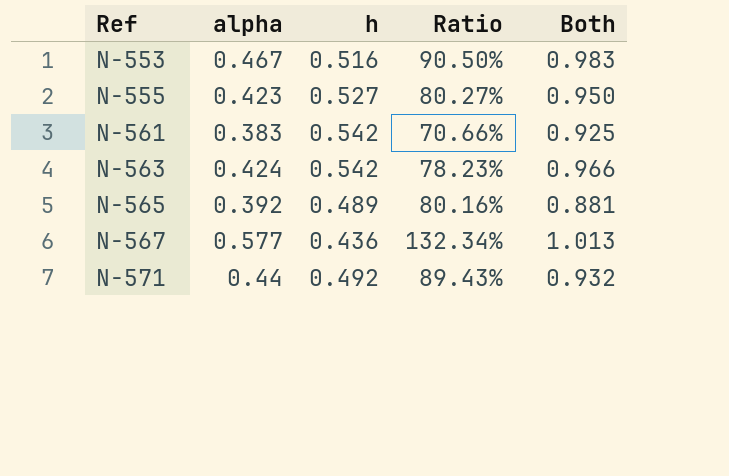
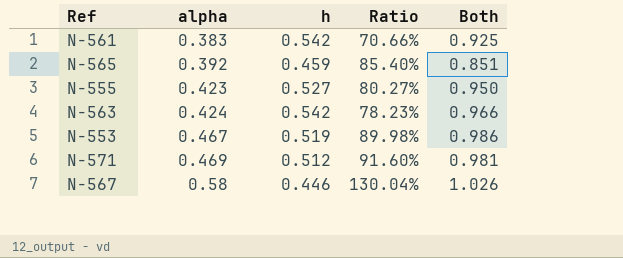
row order: Ref ascending -> alpha ascending
N-565 | h: 0.489 -> 0.459
N-565 | Ratio: 80.16% -> 85.40%
N-565 | Both: 0.881 -> 0.851
N-553 | h: 0.516 -> 0.519
N-553 | Ratio: 90.50% -> 89.98%
N-553 | Both: 0.983 -> 0.986
N-571 | alpha: 0.44 -> 0.469
N-571 | h: 0.492 -> 0.512
N-571 | Ratio: 89.43% -> 91.60%
N-571 | Both: 0.932 -> 0.981
N-567 | alpha: 0.577 -> 0.58
N-567 | h: 0.436 -> 0.446
N-567 | Ratio: 132.34% -> 130.04%
N-567 | Both: 1.013 -> 1.026

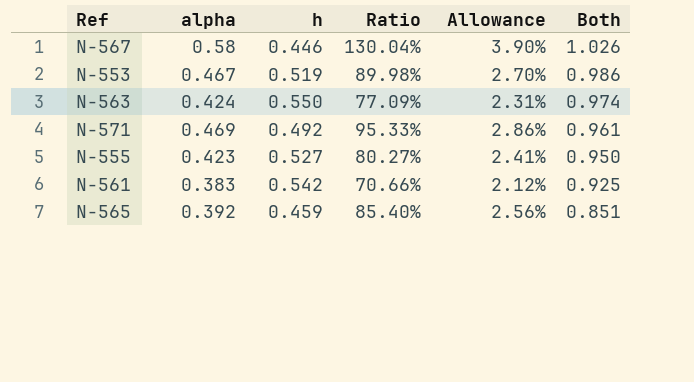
row order: alpha ascending -> Both descending
column Allowance | formula: none -> [Ratio] * 0.03
N-563 | h: 0.542 -> 0.550
N-563 | Ratio: 78.23% -> 77.09%
N-563 | Both: 0.966 -> 0.974
N-571 | h: 0.512 -> 0.492
N-571 | Ratio: 91.60% -> 95.33%
N-571 | Both: 0.981 -> 0.961

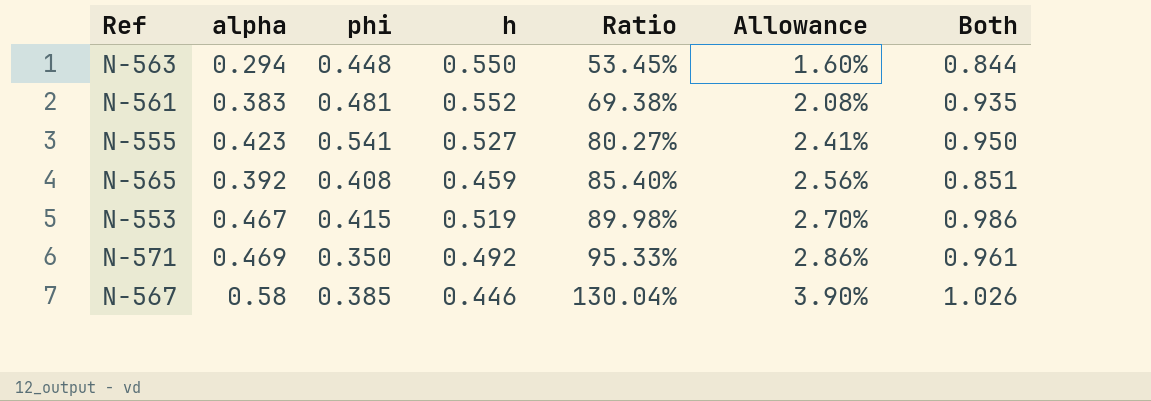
row order: Both descending -> Ratio ascending
column phi | position: none -> 3
N-563 | alpha: 0.424 -> 0.294
N-563 | Ratio: 77.09% -> 53.45%
N-563 | Allowance: 2.31% -> 1.60%
N-563 | Both: 0.974 -> 0.844
N-561 | h: 0.542 -> 0.552
N-561 | Ratio: 70.66% -> 69.38%
N-561 | Allowance: 2.12% -> 2.08%
N-561 | Both: 0.925 -> 0.935

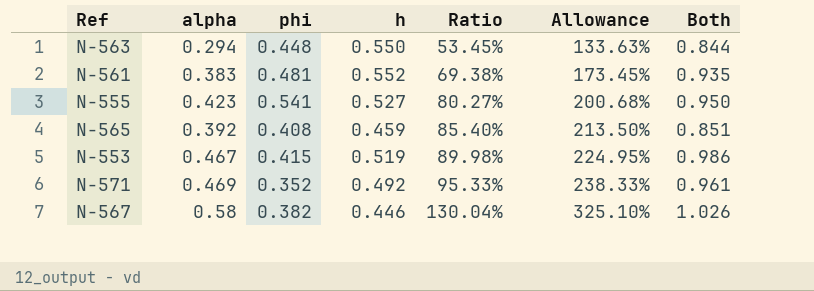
column Allowance | formula: [Ratio] * 0.03 -> [Ratio] * 2.5
N-571 | phi: 0.350 -> 0.352
N-567 | phi: 0.385 -> 0.382

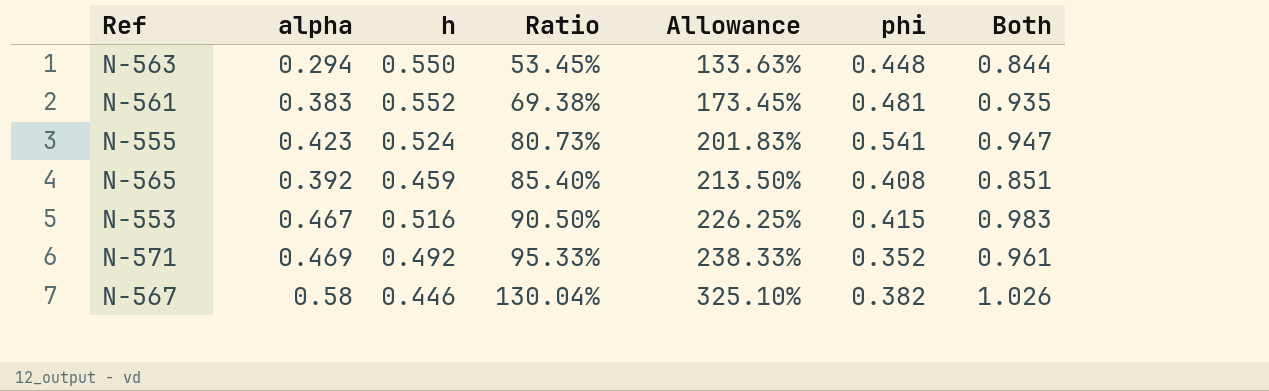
column phi | position: 3 -> 6
N-555 | h: 0.527 -> 0.524
N-555 | Ratio: 80.27% -> 80.73%
N-555 | Allowance: 200.68% -> 201.83%
N-555 | Both: 0.950 -> 0.947
N-553 | h: 0.519 -> 0.516
N-553 | Ratio: 89.98% -> 90.50%
N-553 | Allowance: 224.95% -> 226.25%
N-553 | Both: 0.986 -> 0.983

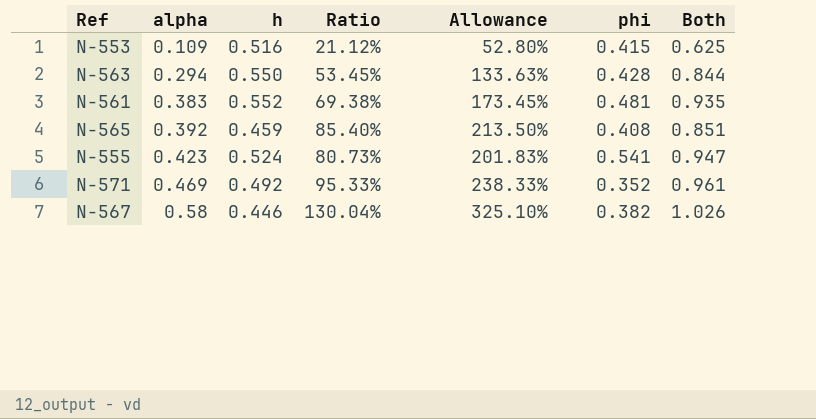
row order: Ratio ascending -> alpha ascending
N-553 | alpha: 0.467 -> 0.109
N-553 | Ratio: 90.50% -> 21.12%
N-553 | Allowance: 226.25% -> 52.80%
N-553 | Both: 0.983 -> 0.625
N-563 | phi: 0.448 -> 0.428

